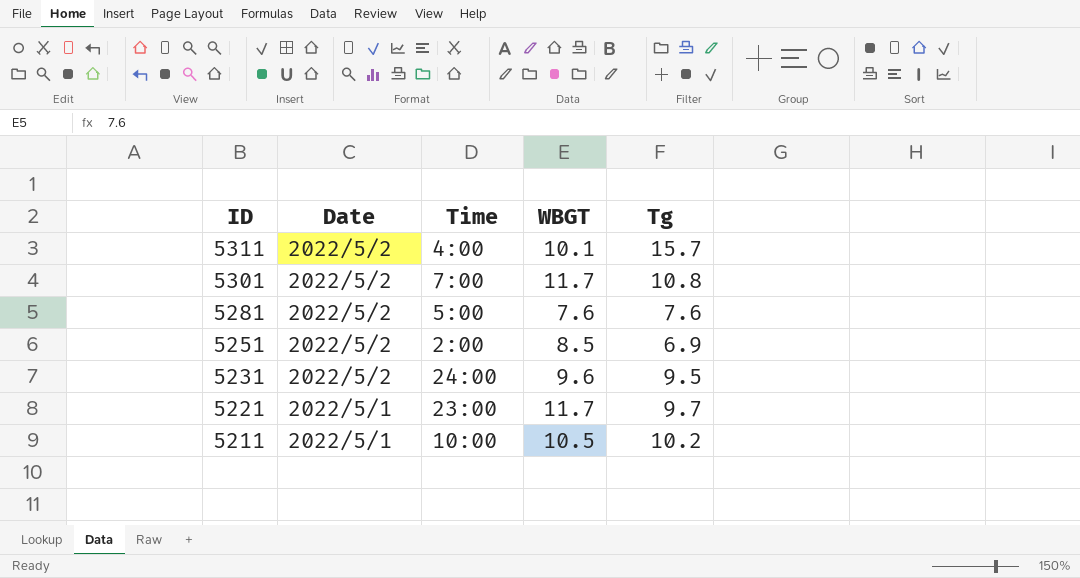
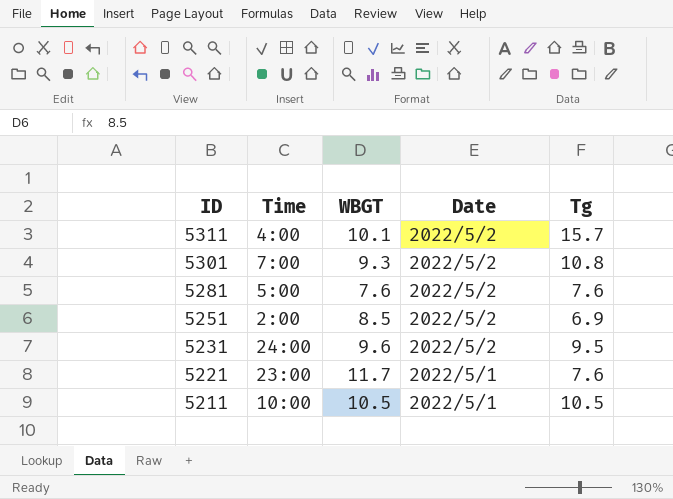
column Date | position: 2 -> 4
5301 | WBGT: 11.7 -> 9.3
5221 | Tg: 9.7 -> 7.6
5211 | Tg: 10.2 -> 10.5

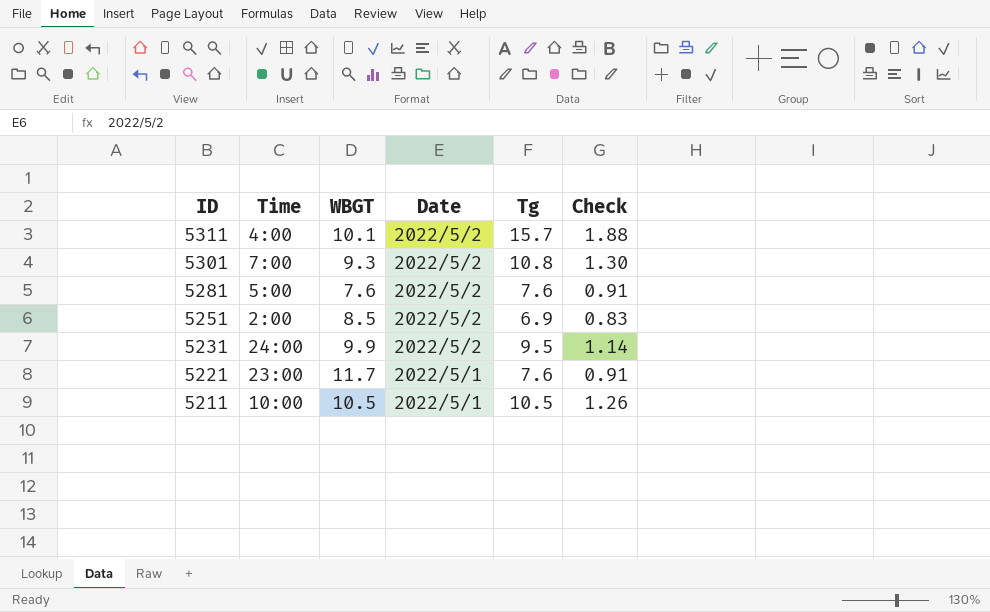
column Check | formula: none -> [Tg] * 0.12
5231 | WBGT: 9.6 -> 9.9

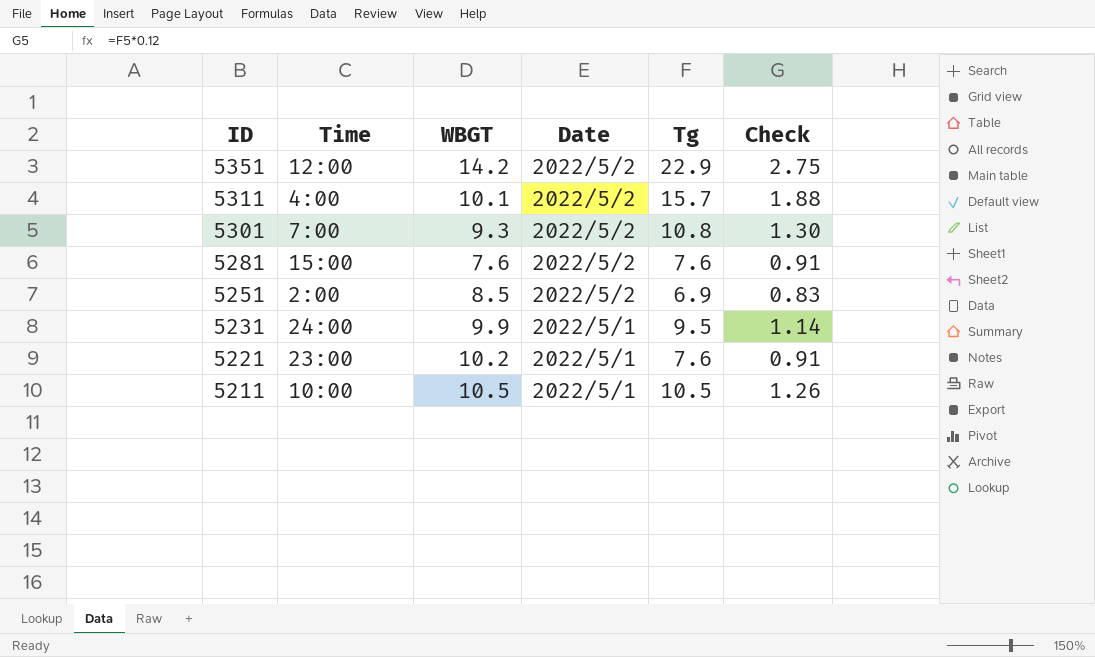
row 5351: none -> 12:00 | 14.2 | 2022/5/2 | 22.9 | 2.75
5281 | Time: 5:00 -> 15:00
5231 | Date: 2022/5/2 -> 2022/5/1
5221 | WBGT: 11.7 -> 10.2

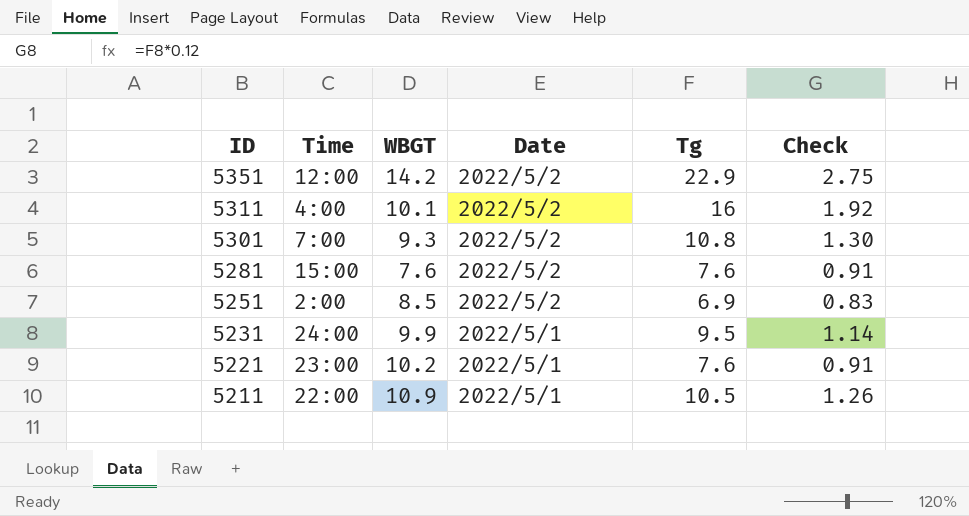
5311 | Tg: 15.7 -> 16
5311 | Check: 1.88 -> 1.92
5211 | Time: 10:00 -> 22:00
5211 | WBGT: 10.5 -> 10.9

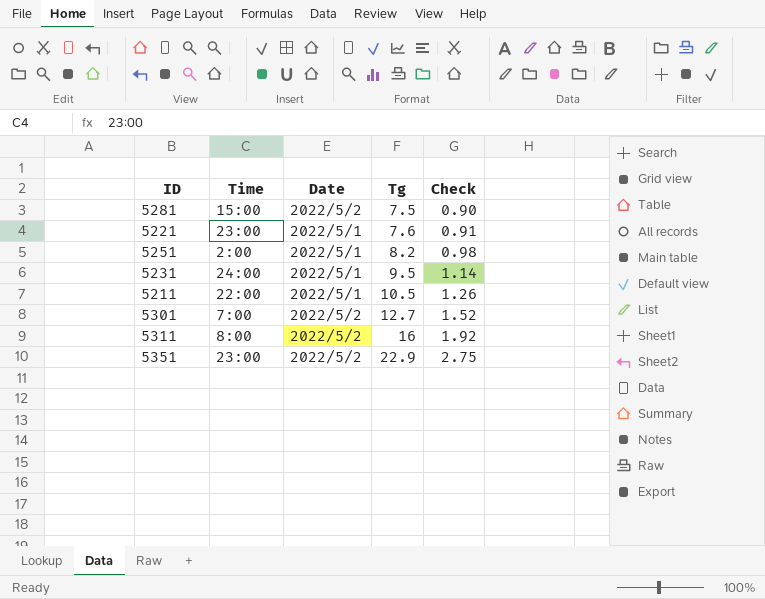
row order: ID descending -> Tg ascending
column WBGT | position: 3 -> none
5281 | Tg: 7.6 -> 7.5
5281 | Check: 0.91 -> 0.90
5251 | Date: 2022/5/2 -> 2022/5/1
5251 | Tg: 6.9 -> 8.2
5251 | Check: 0.83 -> 0.98
5301 | Tg: 10.8 -> 12.7
5301 | Check: 1.30 -> 1.52
5311 | Time: 4:00 -> 8:00
5351 | Time: 12:00 -> 23:00

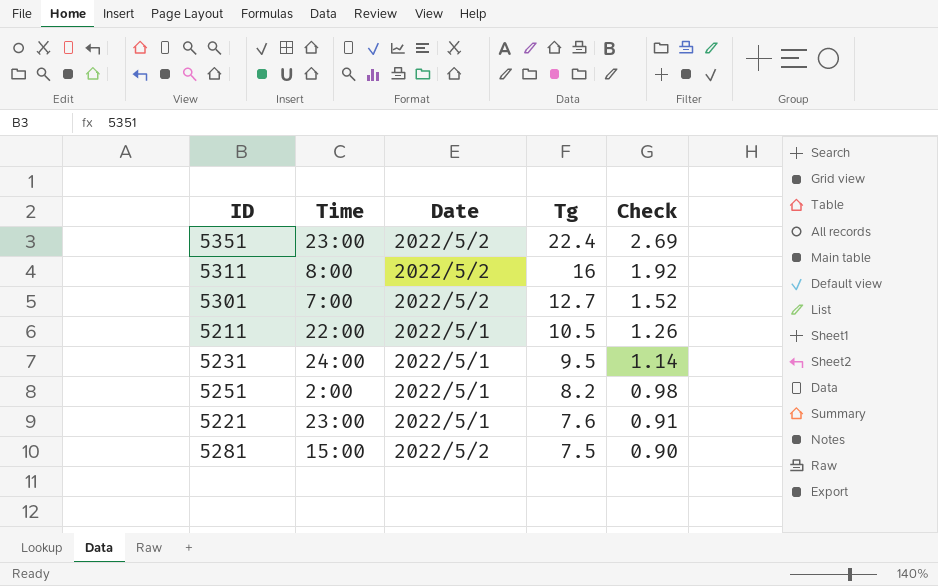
row order: Tg ascending -> Tg descending
5351 | Tg: 22.9 -> 22.4
5351 | Check: 2.75 -> 2.69

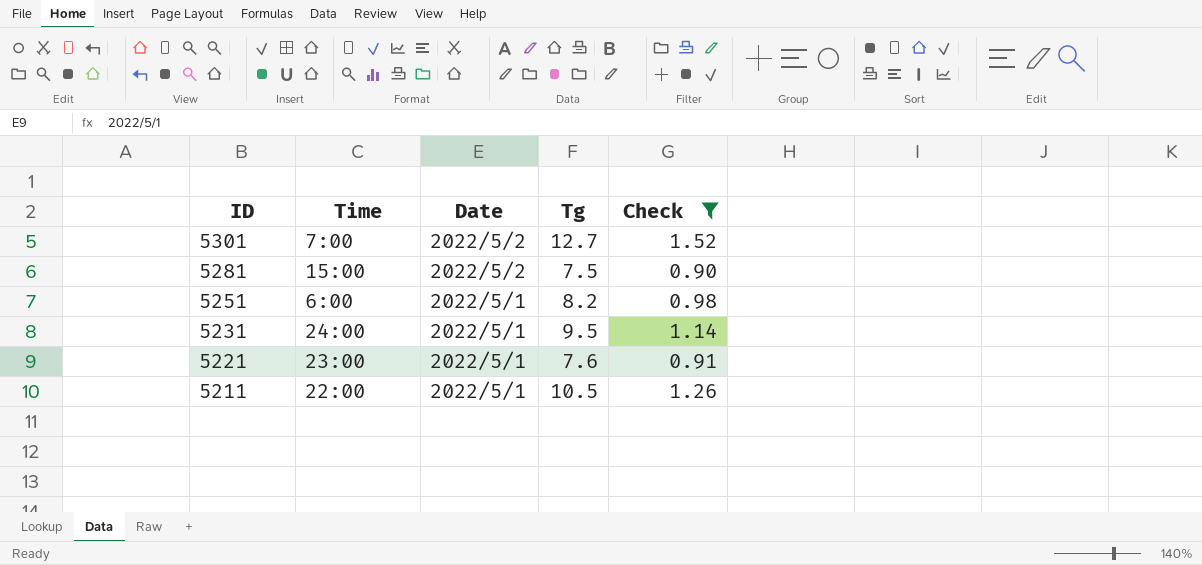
filter: none -> Check <= 1.52
row order: Tg descending -> ID descending
5251 | Time: 2:00 -> 6:00

